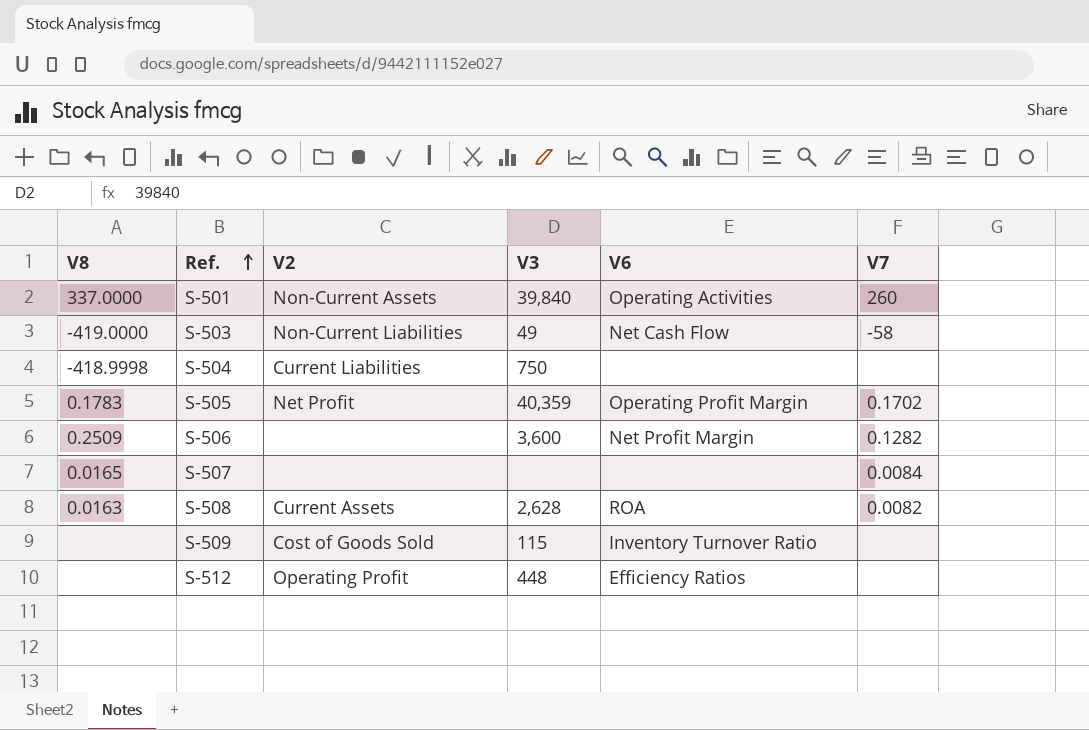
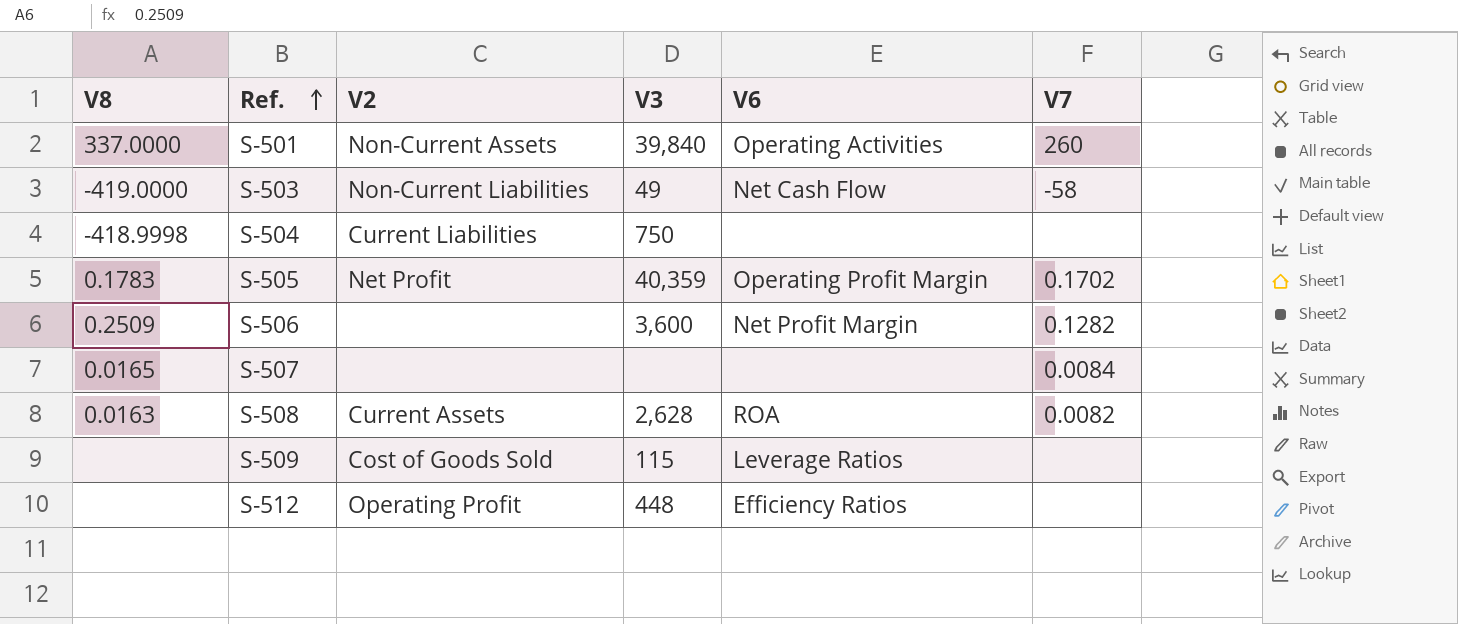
S-509 | V6: Inventory Turnover Ratio -> Leverage Ratios

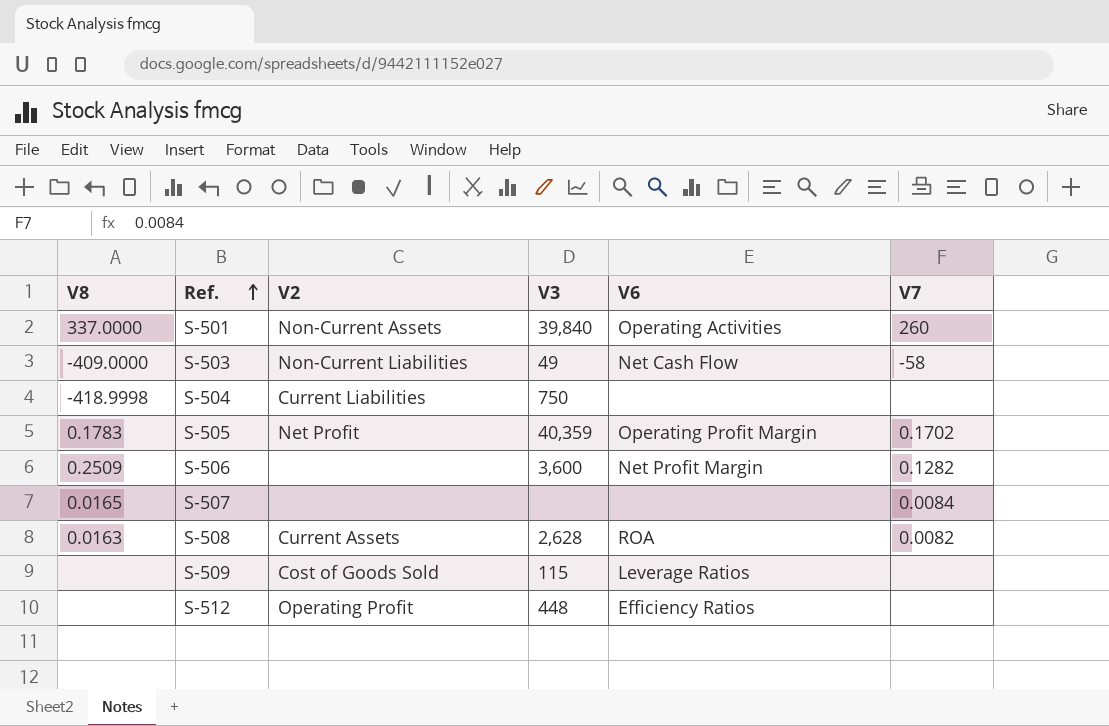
S-503 | V8: -419.0000 -> -409.0000

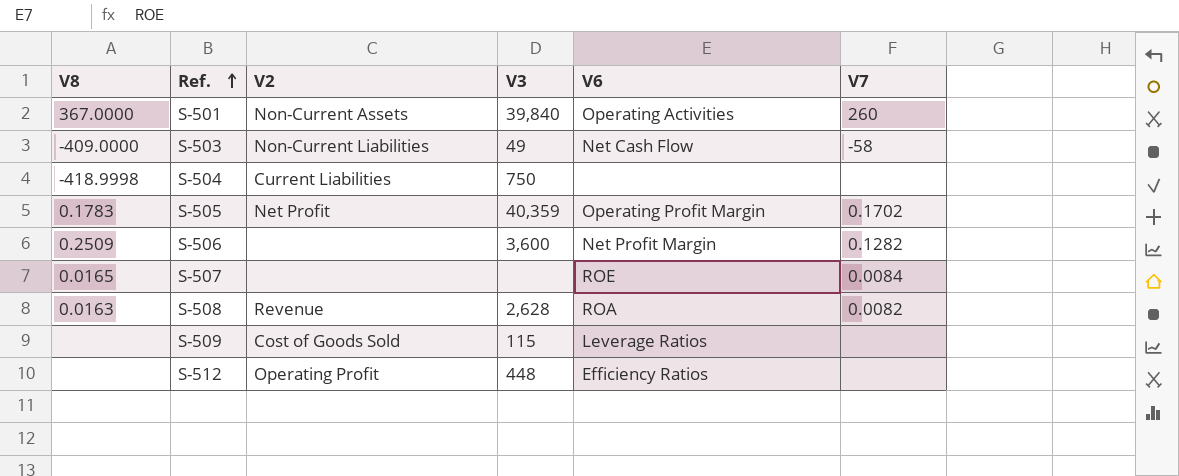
S-501 | V8: 337.0000 -> 367.0000
S-507 | V6: none -> ROE
S-508 | V2: Current Assets -> Revenue

